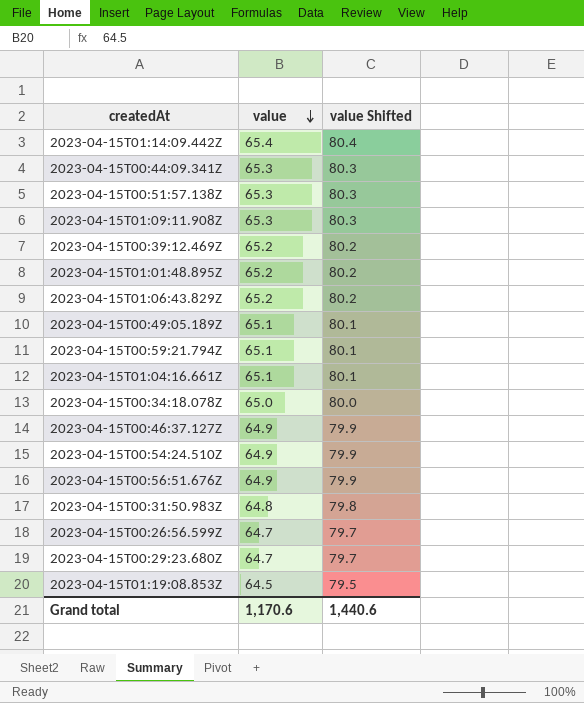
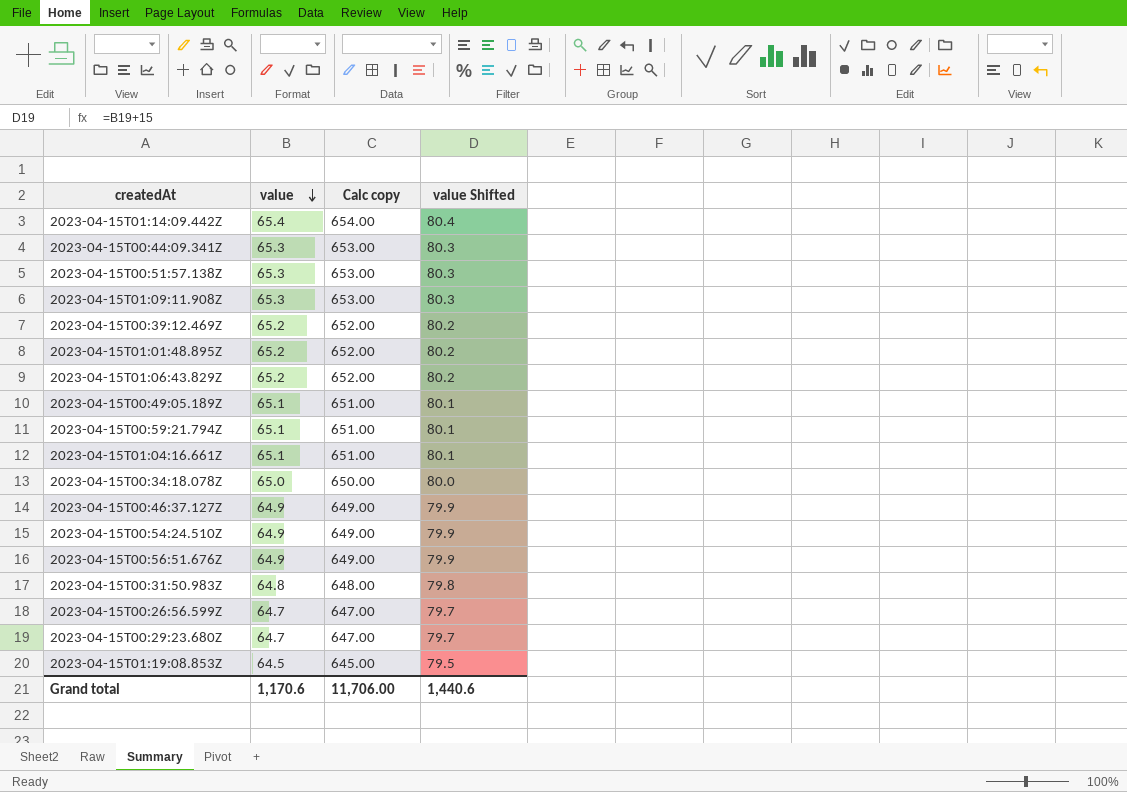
column Calc copy | formula: none -> [value] * 10

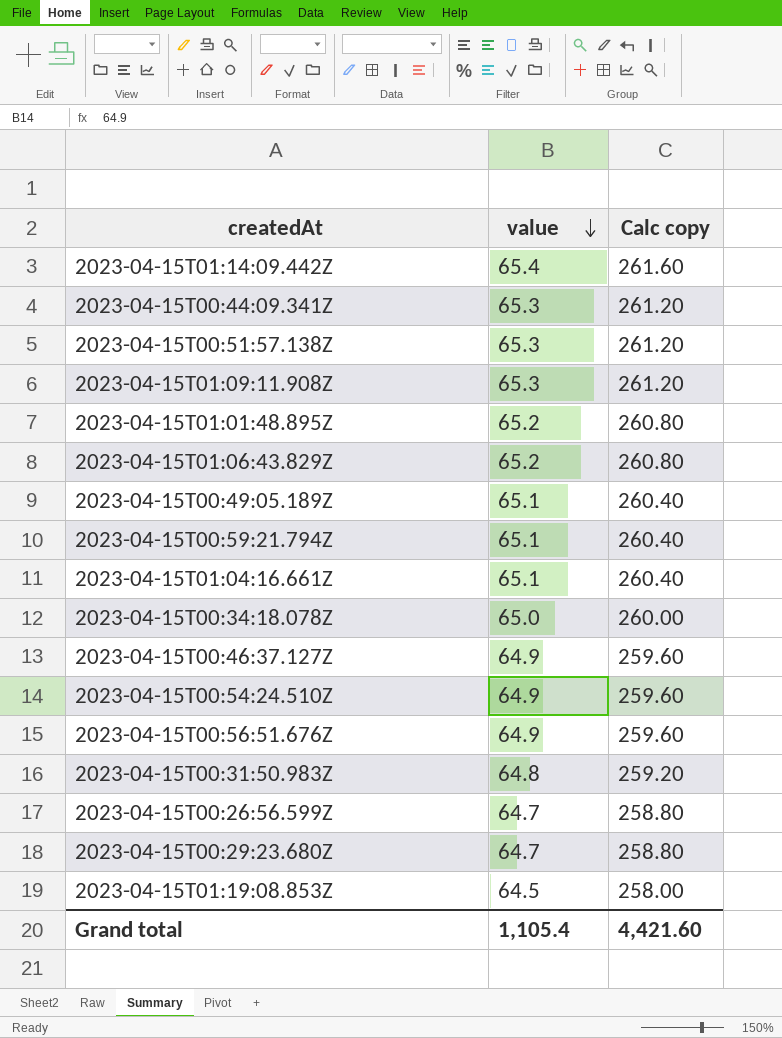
column value Shifted | formula: [value] + 15 -> none
column Calc copy | formula: [value] * 10 -> [value] * 4
row 2023-04-15T00:39:12.469Z: 65.2 | 652.00 | 80.2 -> none
Grand total | value: 1,170.6 -> 1,105.4
Grand total | Calc copy: 11,706.00 -> 4,421.60

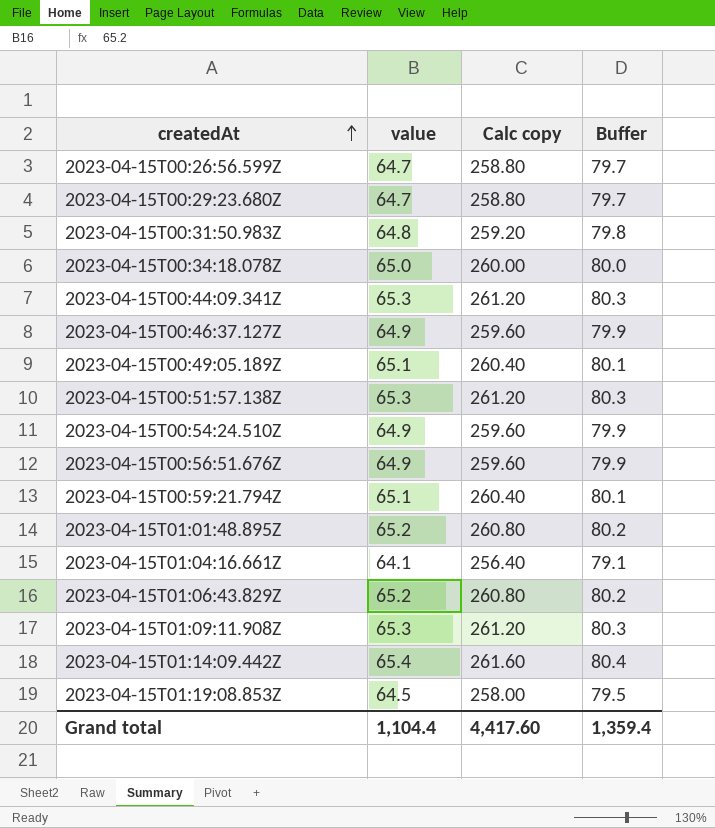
row order: value descending -> createdAt ascending
column Buffer | formula: none -> [value] + 15
2023-04-15T01:04:16.661Z | value: 65.1 -> 64.1
2023-04-15T01:04:16.661Z | Calc copy: 260.40 -> 256.40
Grand total | value: 1,105.4 -> 1,104.4
Grand total | Calc copy: 4,421.60 -> 4,417.60

